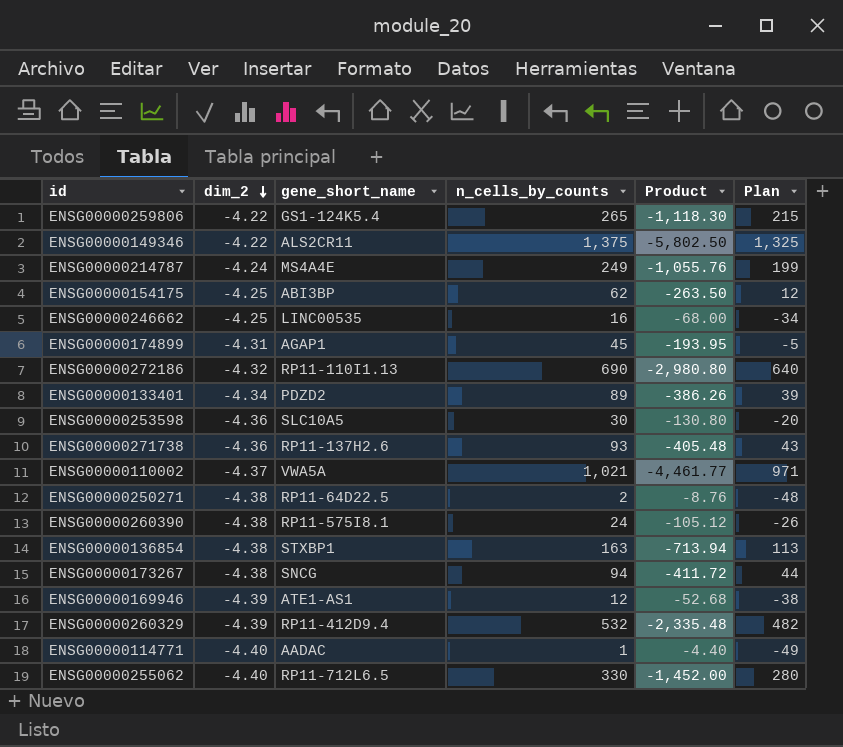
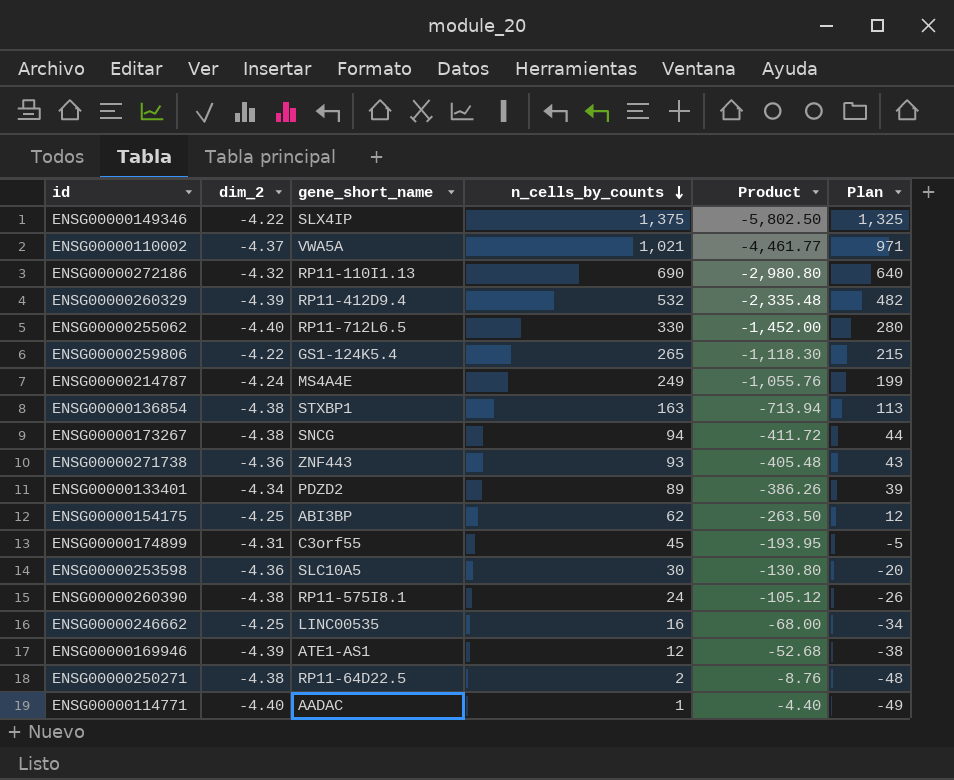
row order: dim_2 descending -> n_cells_by_counts descending
ENSG00000149346 | gene_short_name: ALS2CR11 -> SLX4IP
ENSG00000271738 | gene_short_name: RP11-137H2.6 -> ZNF443
ENSG00000174899 | gene_short_name: AGAP1 -> C3orf55

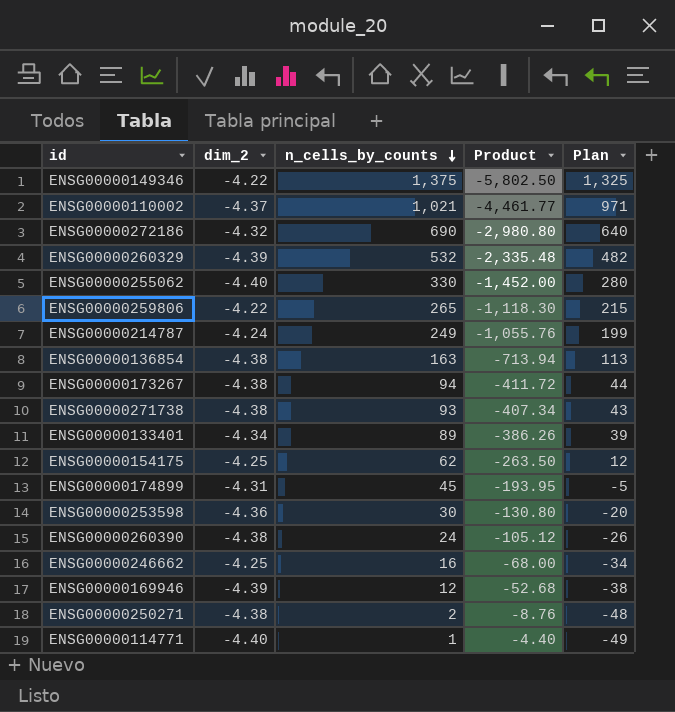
column gene_short_name | position: 3 -> none
ENSG00000271738 | dim_2: -4.36 -> -4.38
ENSG00000271738 | Product: -405.48 -> -407.34

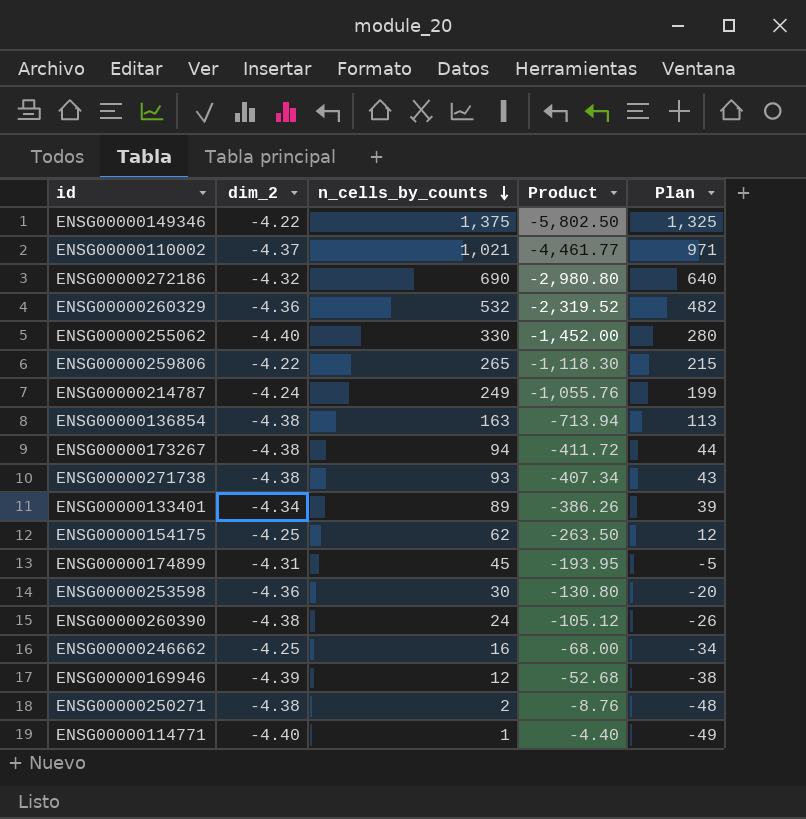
ENSG00000260329 | dim_2: -4.39 -> -4.36
ENSG00000260329 | Product: -2,335.48 -> -2,319.52

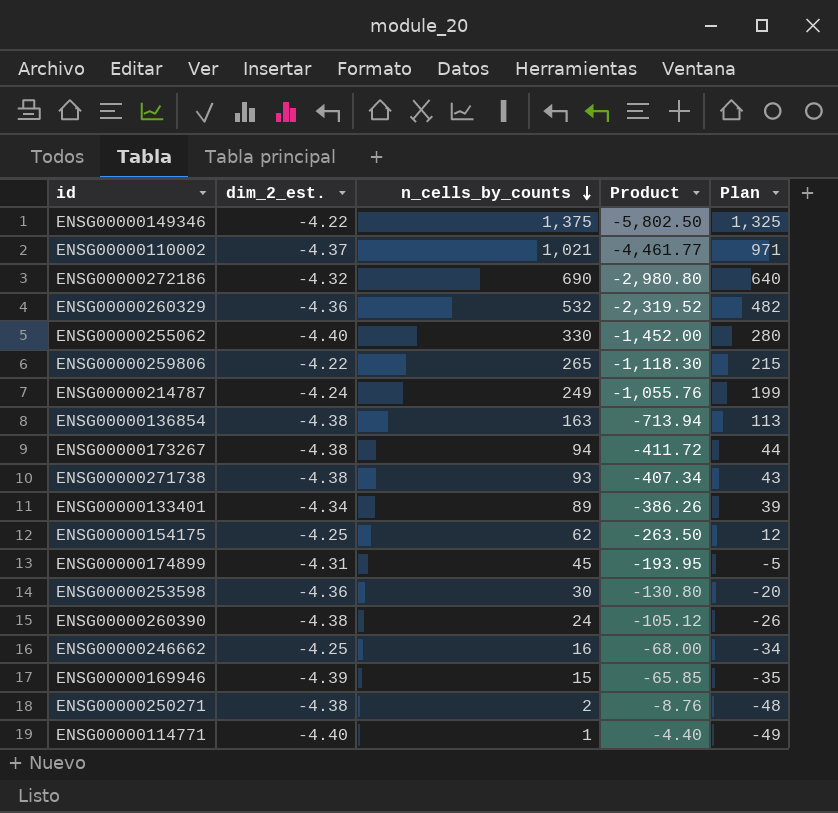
column name: dim_2 -> dim_2_est.
ENSG00000169946 | n_cells_by_counts: 12 -> 15
ENSG00000169946 | Product: -52.68 -> -65.85
ENSG00000169946 | Plan: -38 -> -35

